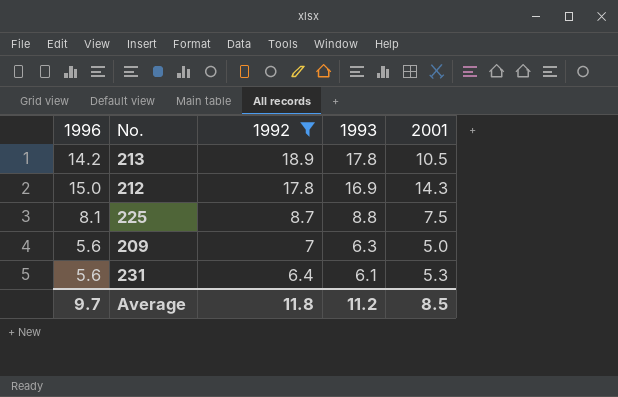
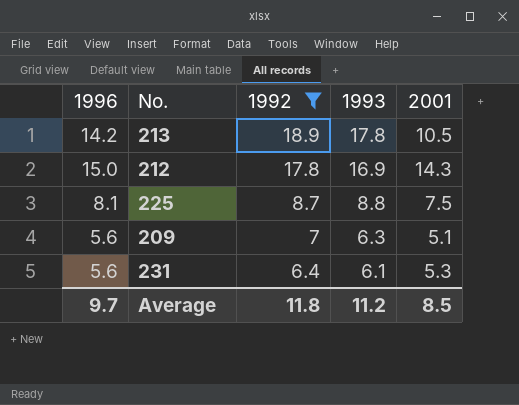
209 | 2001: 5.0 -> 5.1

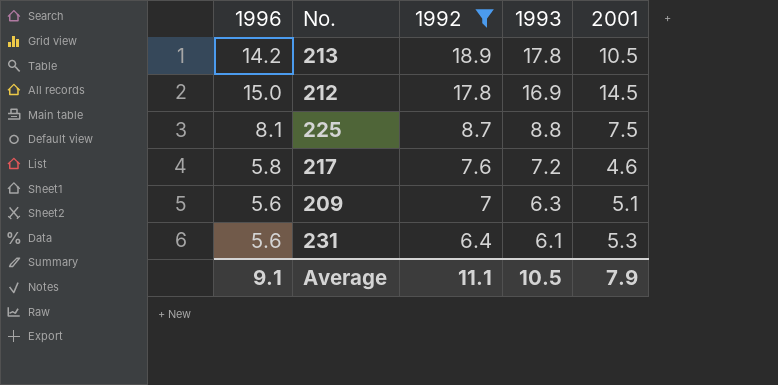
212 | 2001: 14.3 -> 14.5
row 217: none -> 5.8 | 7.6 | 7.2 | 4.6
Average | 1996: 9.7 -> 9.1
Average | 1992: 11.8 -> 11.1
Average | 1993: 11.2 -> 10.5
Average | 2001: 8.5 -> 7.9

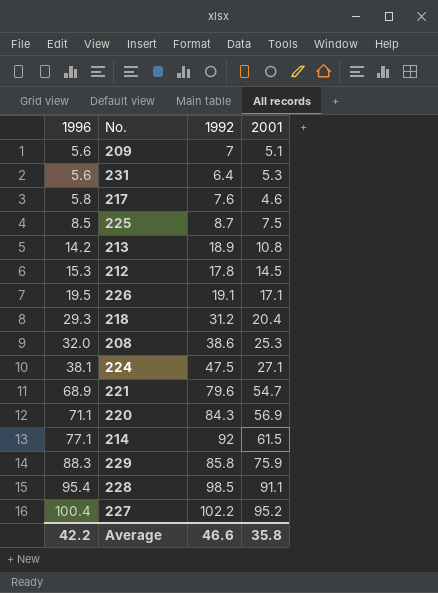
filter: 1992 <= 18.9 -> none
row order: 1992 descending -> 1996 ascending
column 1993 | position: 4 -> none
225 | 1996: 8.1 -> 8.5
213 | 2001: 10.5 -> 10.8
212 | 1996: 15.0 -> 15.3
Average | 1996: 9.1 -> 42.2
Average | 1992: 11.1 -> 46.6
Average | 2001: 7.9 -> 35.8

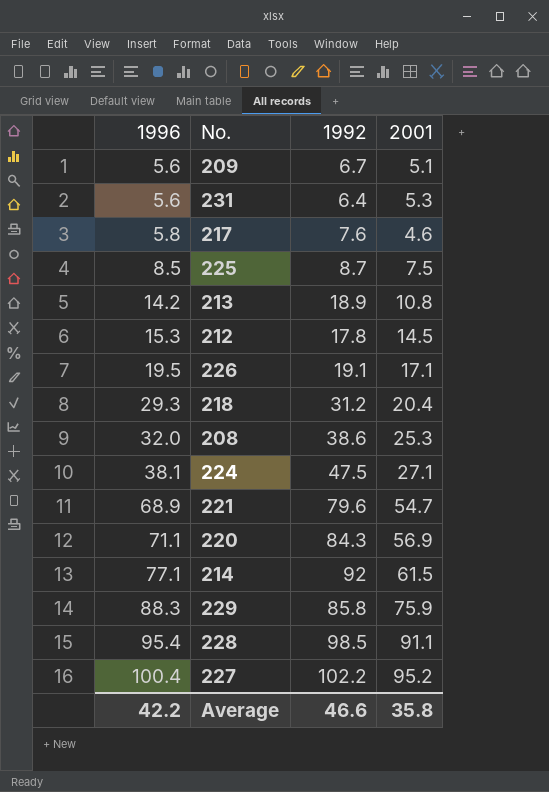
209 | 1992: 7 -> 6.7

